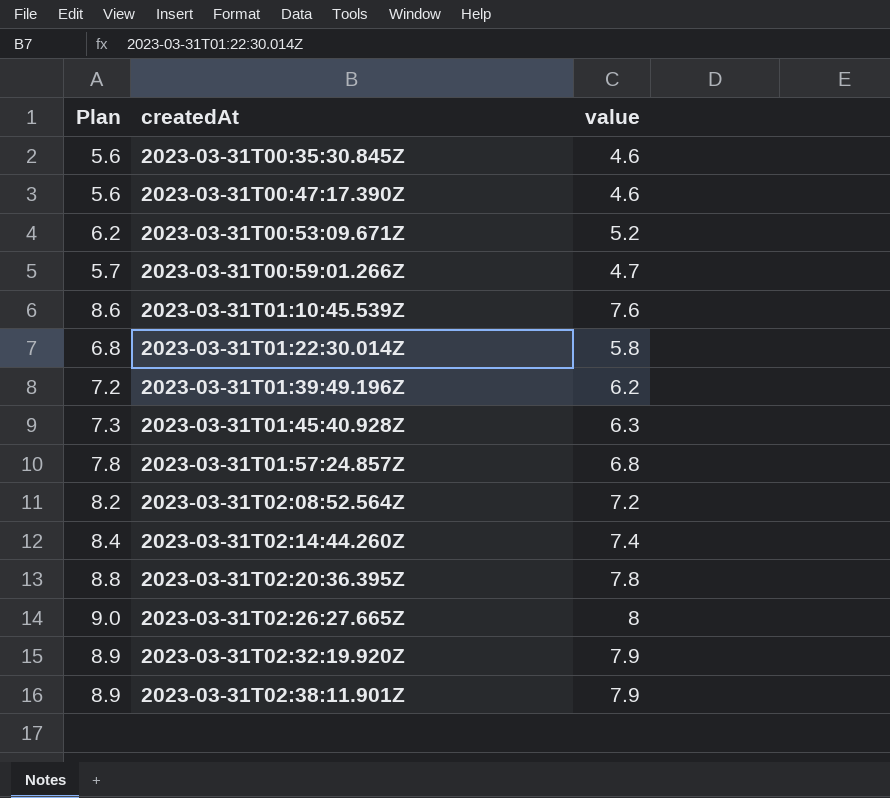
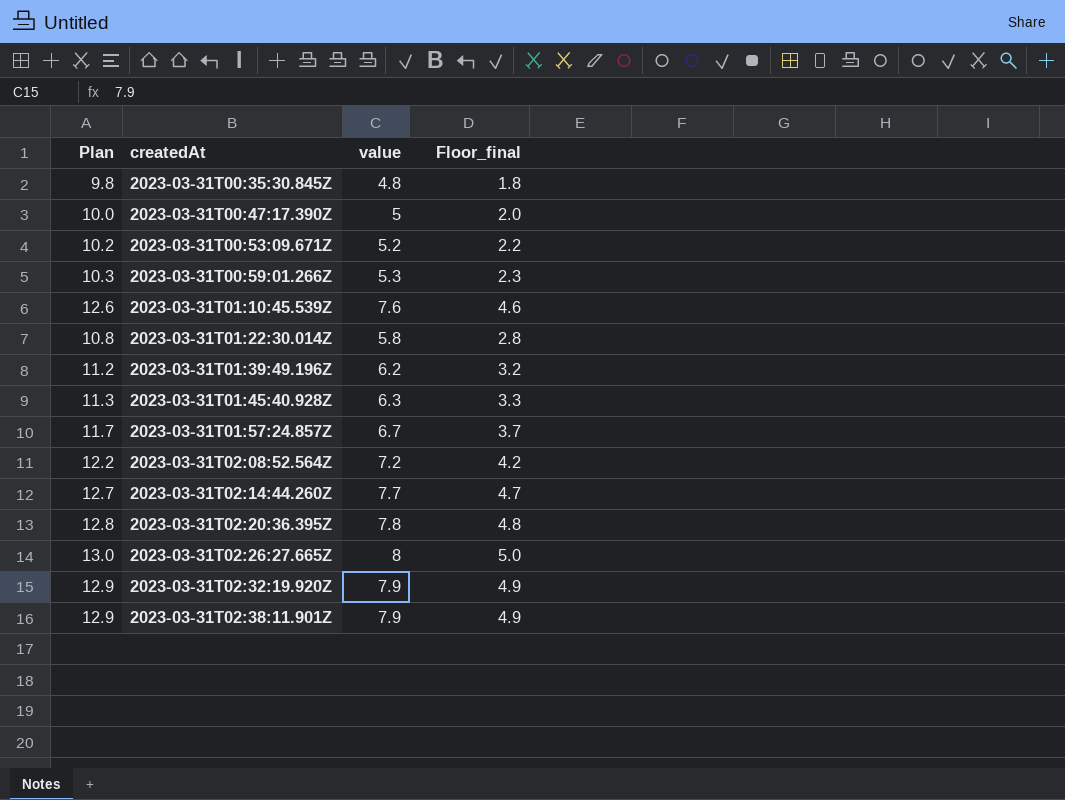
column Plan | formula: [value] + 1 -> [value] + 5
column Floor_final | formula: none -> [value] - 3
2023-03-31T00:35:30.845Z | value: 4.6 -> 4.8
2023-03-31T00:47:17.390Z | value: 4.6 -> 5
2023-03-31T00:59:01.266Z | value: 4.7 -> 5.3
2023-03-31T01:57:24.857Z | value: 6.8 -> 6.7
2023-03-31T02:14:44.260Z | value: 7.4 -> 7.7

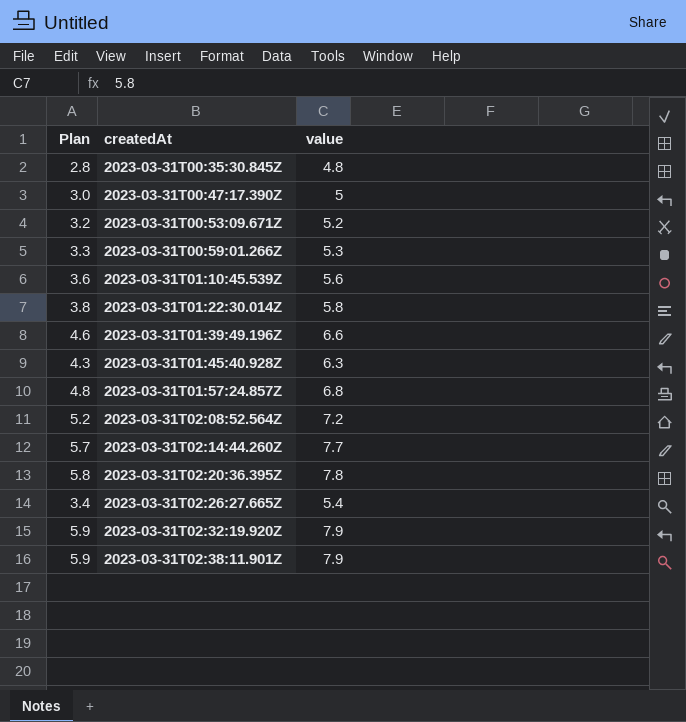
column Floor_final | formula: [value] - 3 -> none
column Plan | formula: [value] + 5 -> [value] - 2
2023-03-31T01:10:45.539Z | value: 7.6 -> 5.6
2023-03-31T01:39:49.196Z | value: 6.2 -> 6.6
2023-03-31T01:57:24.857Z | value: 6.7 -> 6.8
2023-03-31T02:26:27.665Z | value: 8 -> 5.4

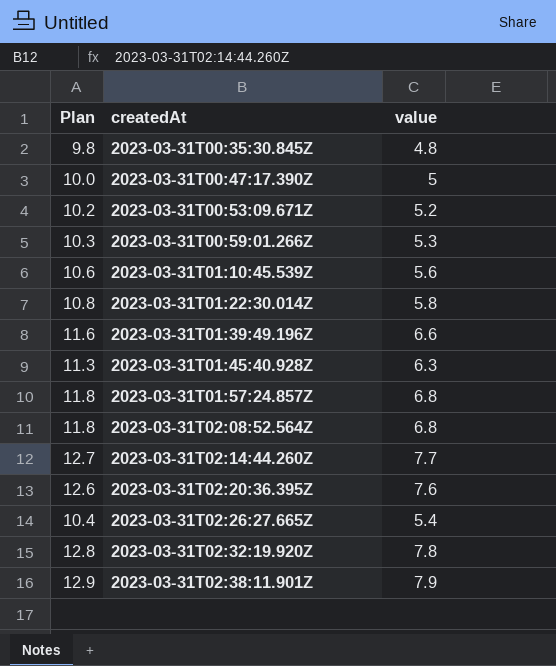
column Plan | formula: [value] - 2 -> [value] + 5
2023-03-31T02:08:52.564Z | value: 7.2 -> 6.8
2023-03-31T02:20:36.395Z | value: 7.8 -> 7.6
2023-03-31T02:32:19.920Z | value: 7.9 -> 7.8

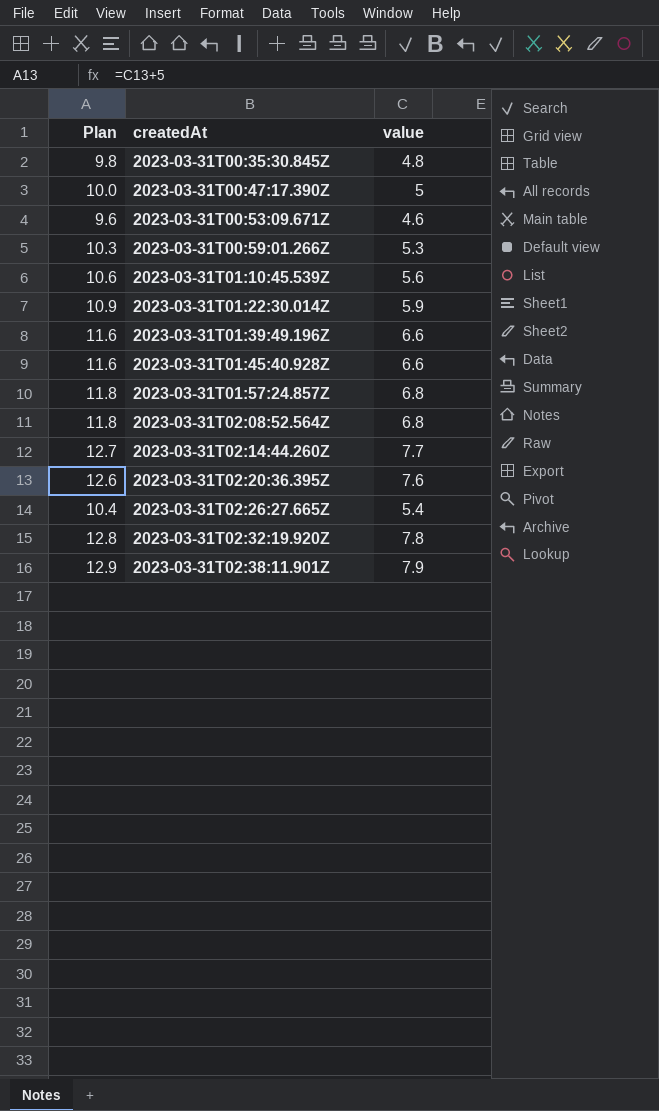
2023-03-31T00:53:09.671Z | Plan: 10.2 -> 9.6
2023-03-31T00:53:09.671Z | value: 5.2 -> 4.6
2023-03-31T01:22:30.014Z | Plan: 10.8 -> 10.9
2023-03-31T01:22:30.014Z | value: 5.8 -> 5.9
2023-03-31T01:45:40.928Z | Plan: 11.3 -> 11.6
2023-03-31T01:45:40.928Z | value: 6.3 -> 6.6

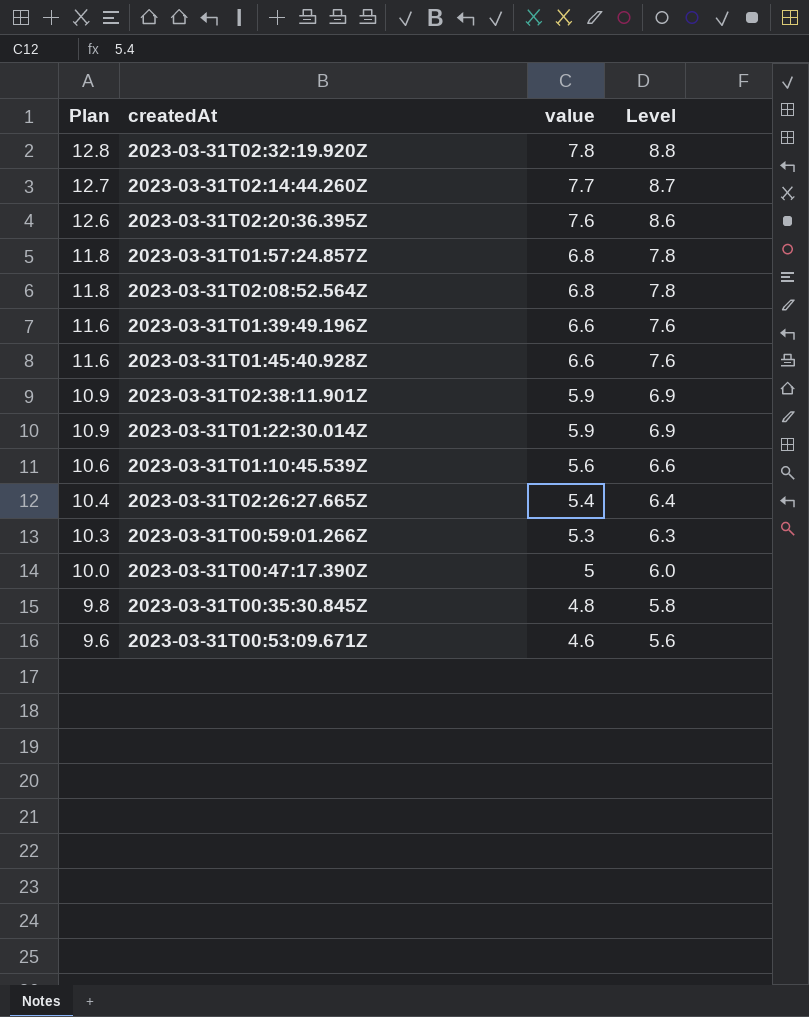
row order: createdAt ascending -> Plan descending
column Level | formula: none -> [value] + 1
2023-03-31T02:38:11.901Z | Plan: 12.9 -> 10.9
2023-03-31T02:38:11.901Z | value: 7.9 -> 5.9

